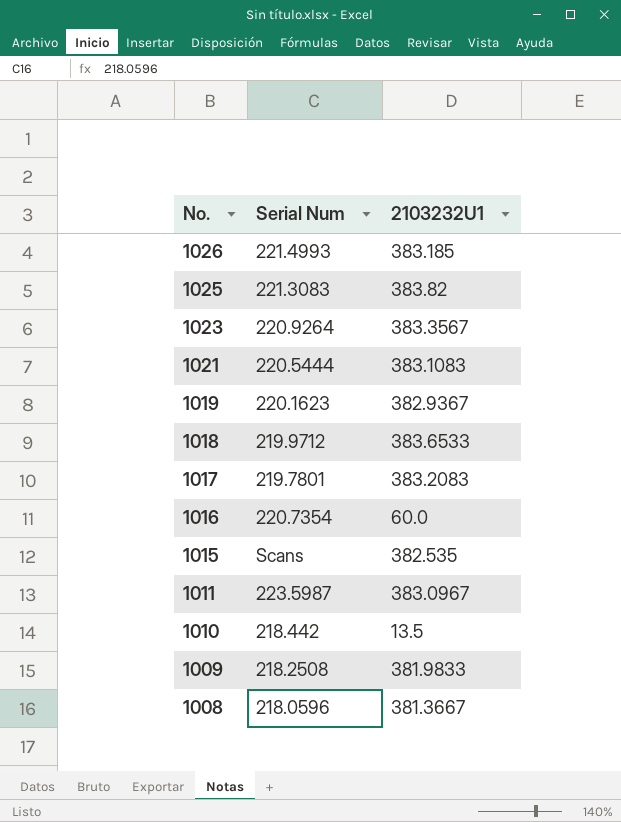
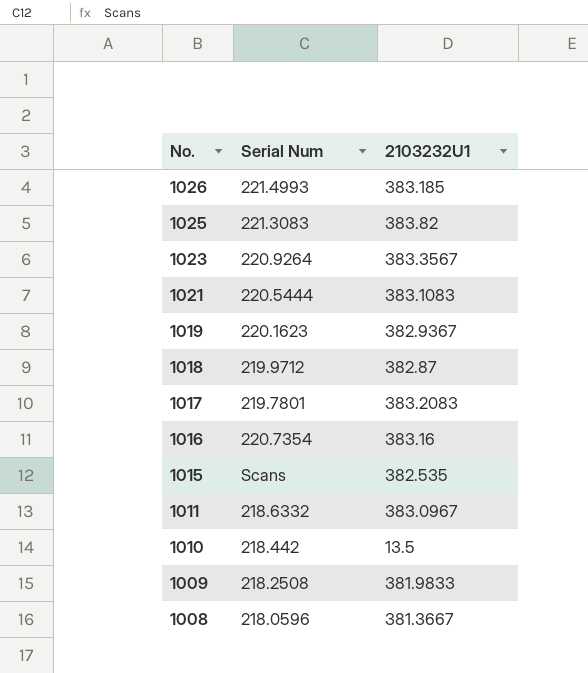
1018 | 2103232U1: 383.6533 -> 382.87
1016 | 2103232U1: 60.0 -> 383.16
1011 | Serial Num: 223.5987 -> 218.6332

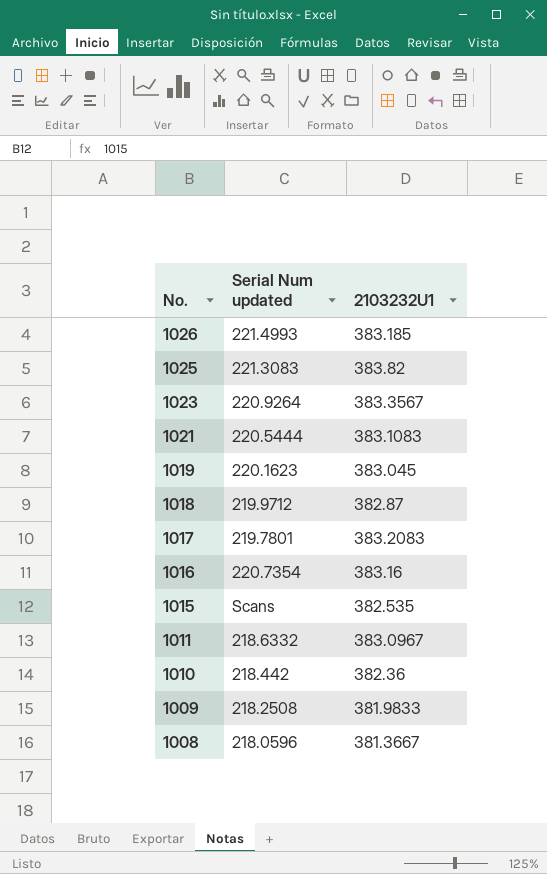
column name: Serial Num -> Serial Num updated
1019 | 2103232U1: 382.9367 -> 383.045
1010 | 2103232U1: 13.5 -> 382.36

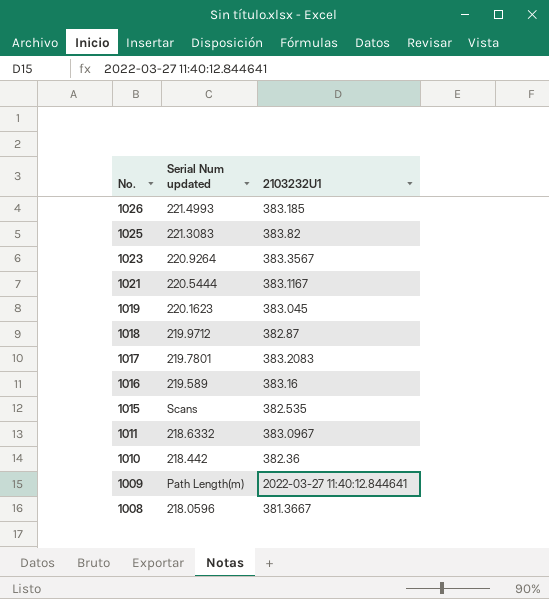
1021 | 2103232U1: 383.1083 -> 383.1167
1016 | Serial Num updated: 220.7354 -> 219.589
1009 | Serial Num updated: 218.2508 -> Path Length(m)
1009 | 2103232U1: 381.9833 -> 2022-03-27 11:40:12.844641

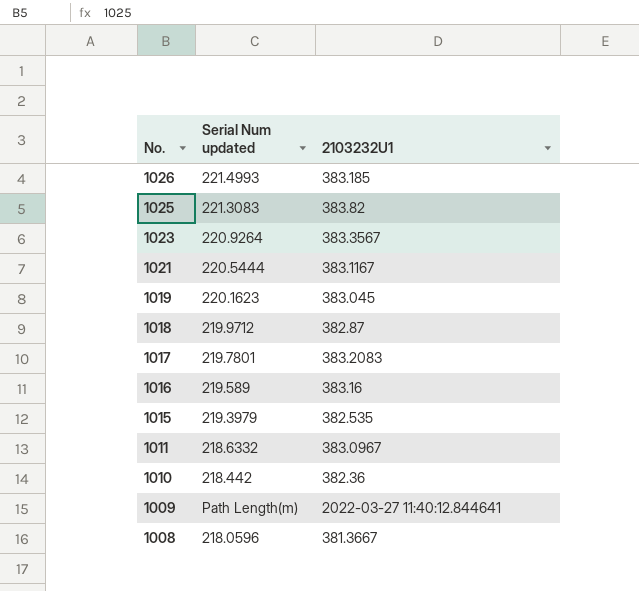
1015 | Serial Num updated: Scans -> 219.3979

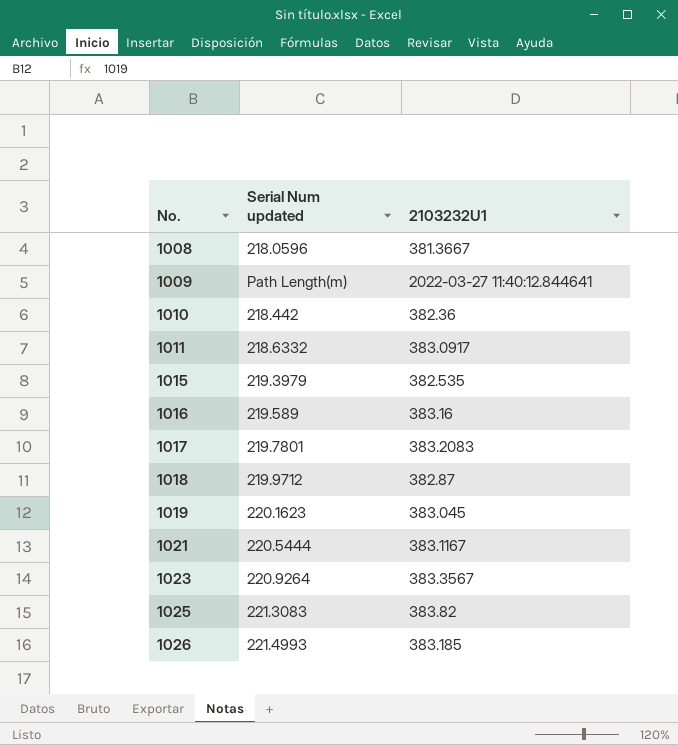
row order: No. descending -> No. ascending
1011 | 2103232U1: 383.0967 -> 383.0917

